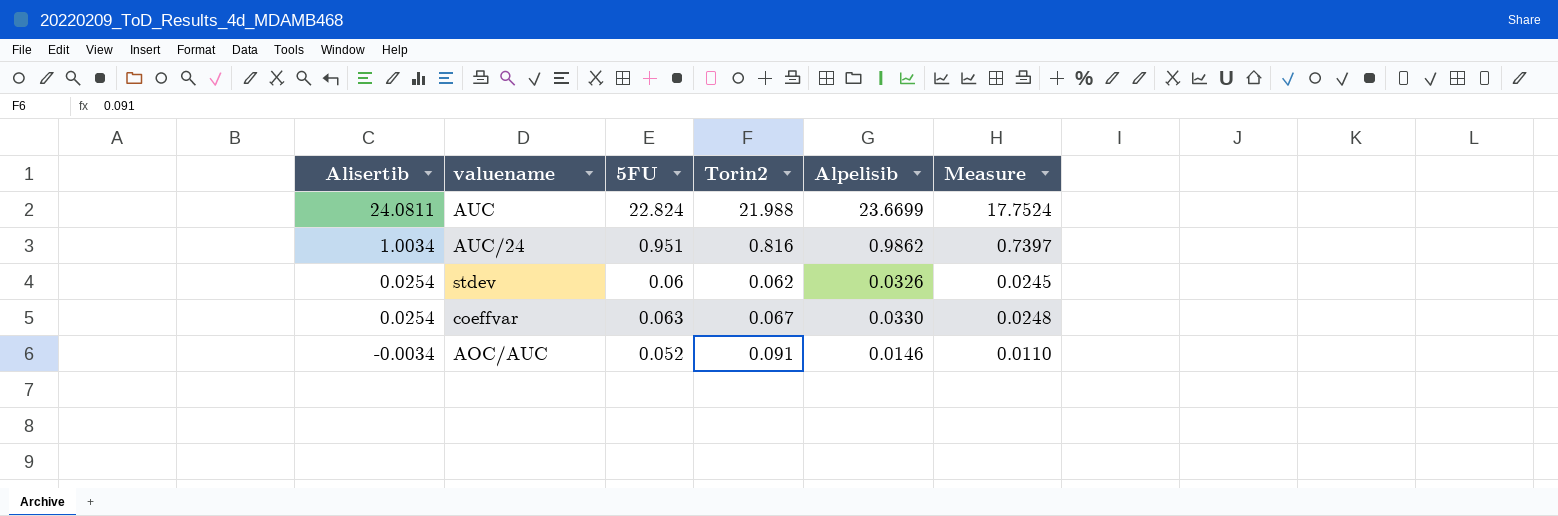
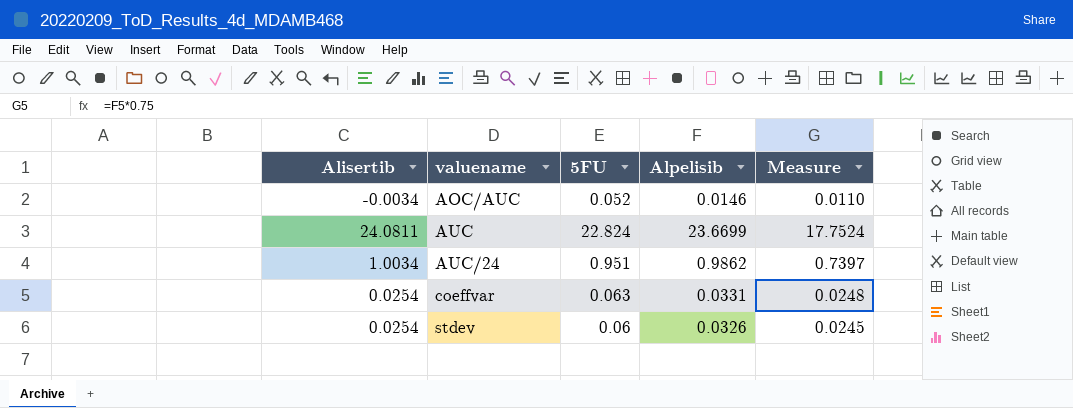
row order: Alisertib descending -> valuename ascending
column Torin2 | position: 4 -> none
coeffvar | Alpelisib: 0.0330 -> 0.0331

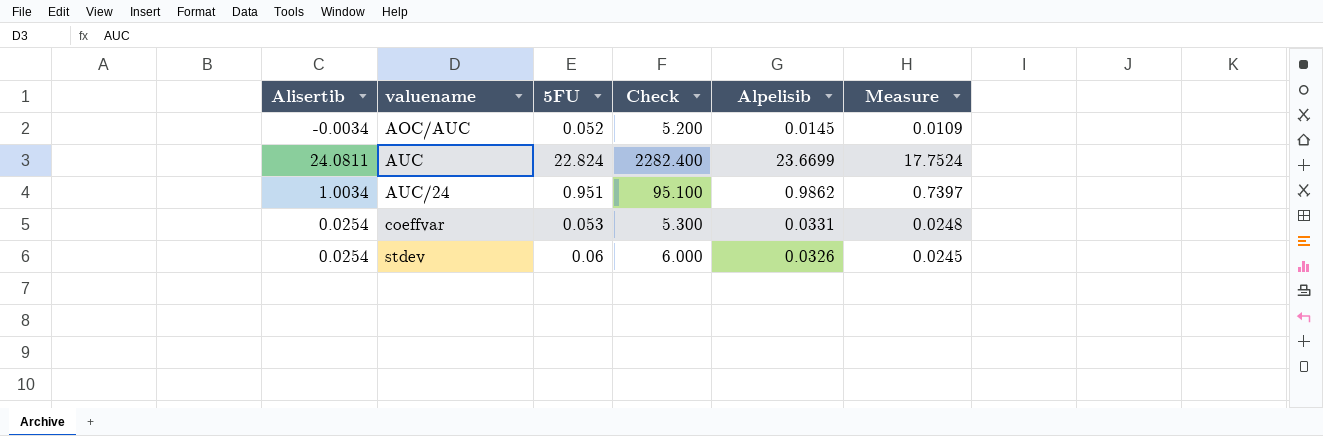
column Check | formula: none -> [5FU] * 100
AOC/AUC | Alpelisib: 0.0146 -> 0.0145
AOC/AUC | Measure: 0.0110 -> 0.0109
coeffvar | 5FU: 0.063 -> 0.053

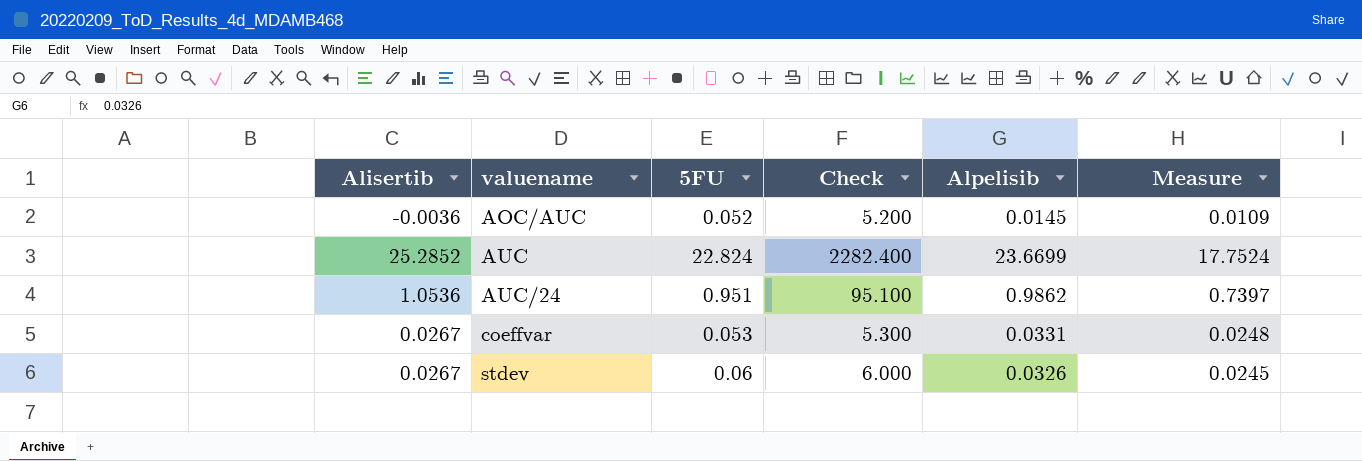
AOC/AUC | Alisertib: -0.0034 -> -0.0036
AUC | Alisertib: 24.0811 -> 25.2852
AUC/24 | Alisertib: 1.0034 -> 1.0536
coeffvar | Alisertib: 0.0254 -> 0.0267
stdev | Alisertib: 0.0254 -> 0.0267

